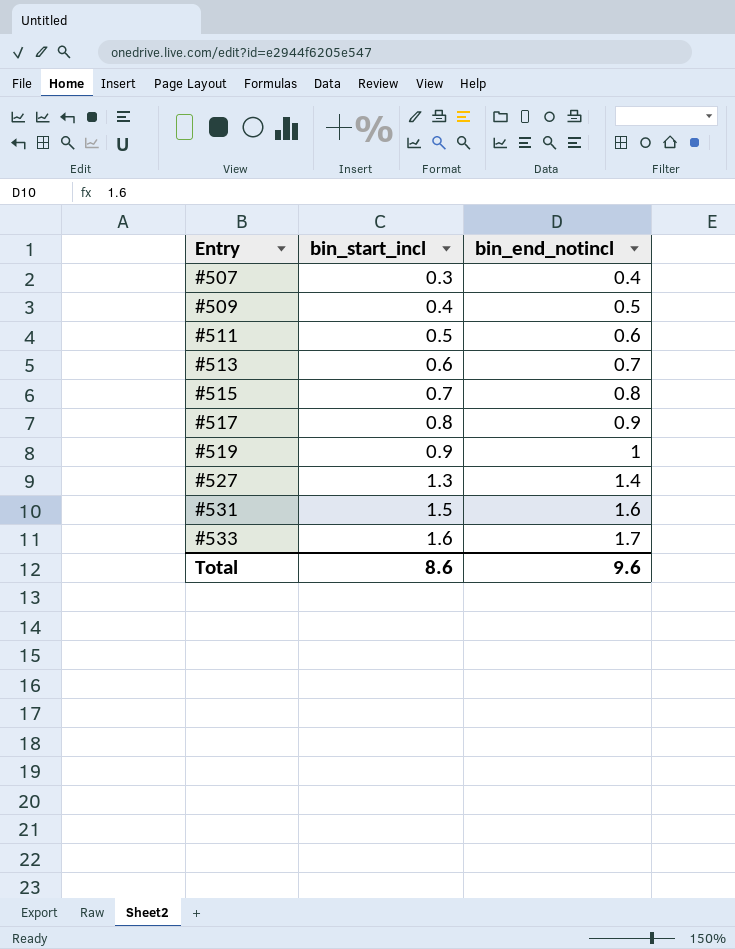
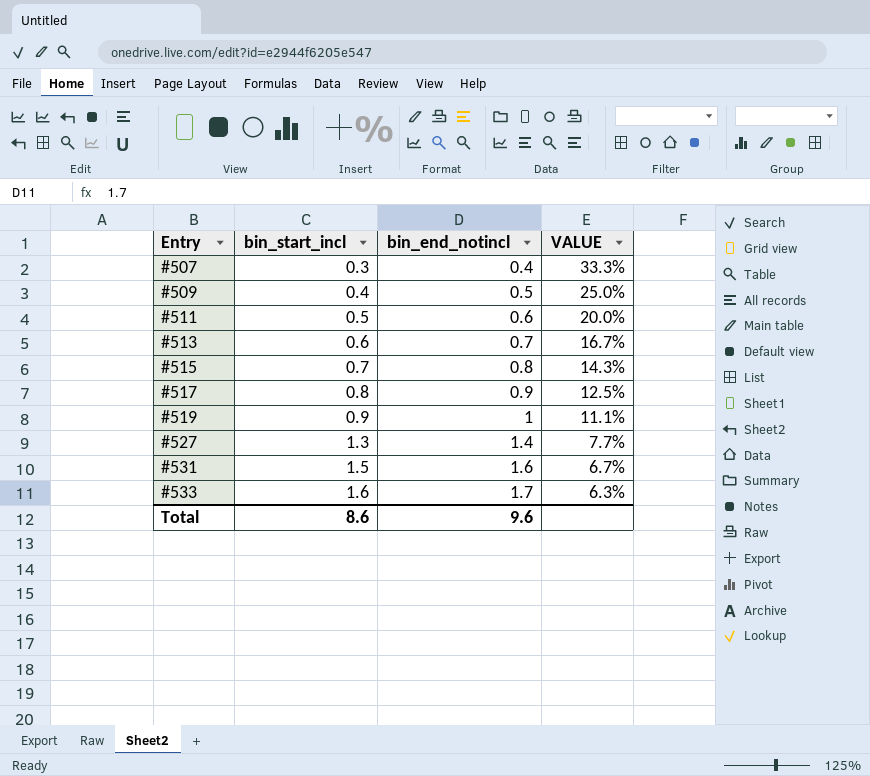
column VALUE | formula: none -> ([bin_end_notincl] - [bin_start_incl]) / [bin_start_incl]

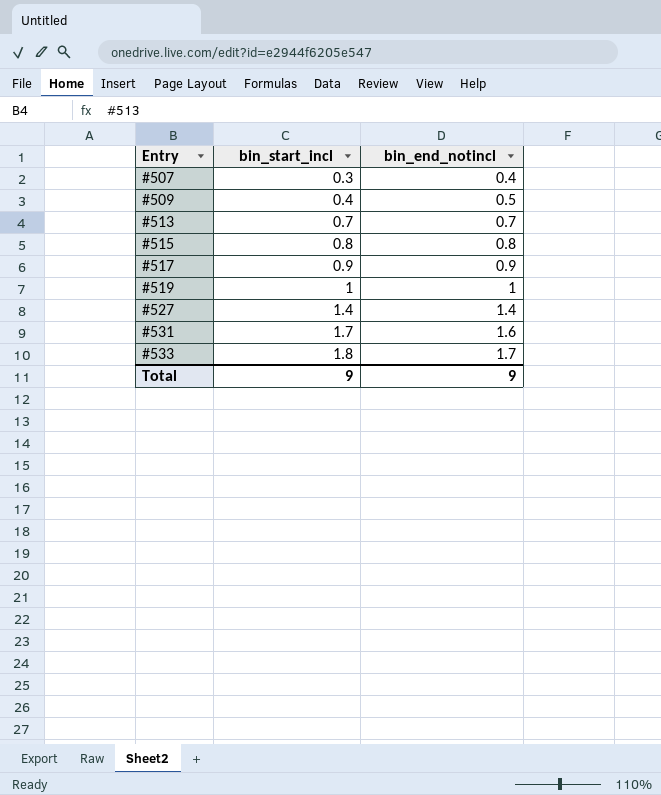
column VALUE | formula: ([bin_end_notincl] - [bin_start_incl]) / [bin_start_incl] -> none
row #511: 0.5 | 0.6 | 20.0% -> none
#513 | bin_start_incl: 0.6 -> 0.7
#515 | bin_start_incl: 0.7 -> 0.8
#517 | bin_start_incl: 0.8 -> 0.9
#519 | bin_start_incl: 0.9 -> 1
#527 | bin_start_incl: 1.3 -> 1.4
#531 | bin_start_incl: 1.5 -> 1.7
#533 | bin_start_incl: 1.6 -> 1.8
Total | bin_start_incl: 8.6 -> 9
Total | bin_end_notincl: 9.6 -> 9

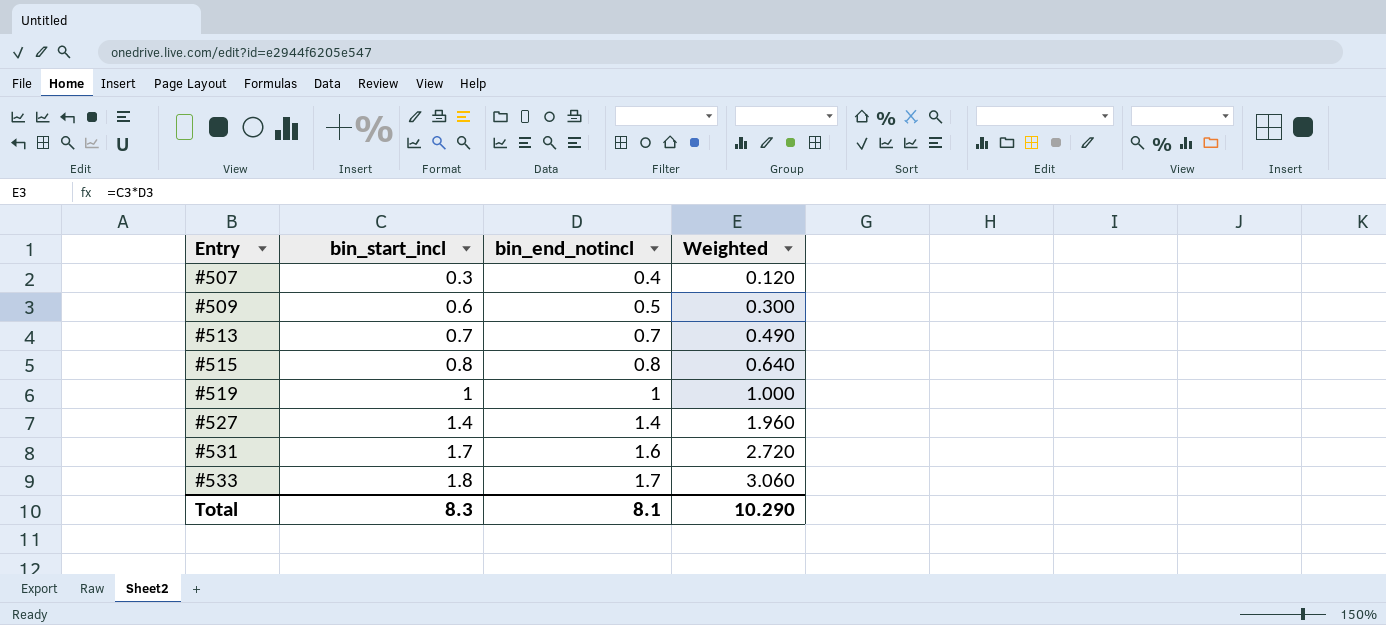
column Weighted | formula: none -> [bin_start_incl] * [bin_end_notincl]
row #517: 0.9 | 0.9 -> none
#509 | bin_start_incl: 0.4 -> 0.6
Total | bin_start_incl: 9 -> 8.3
Total | bin_end_notincl: 9 -> 8.1

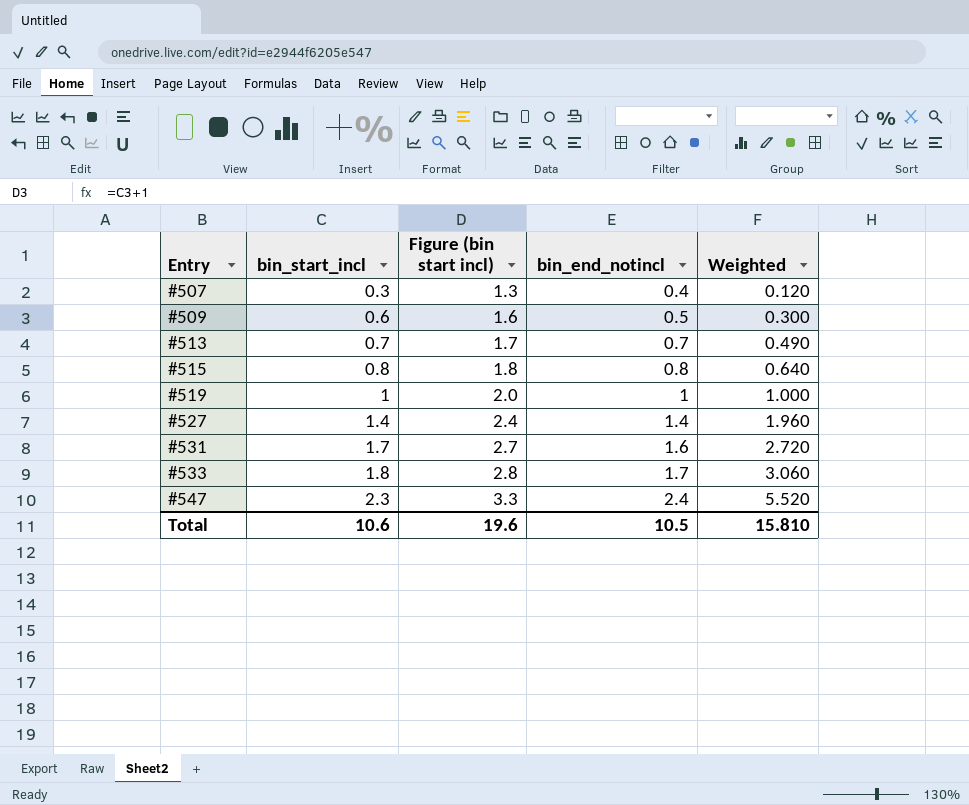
column Figure (bin start incl) | formula: none -> [bin_start_incl] + 1
row #547: none -> 2.3 | 3.3 | 2.4 | 5.520
Total | bin_start_incl: 8.3 -> 10.6
Total | bin_end_notincl: 8.1 -> 10.5
Total | Weighted: 10.290 -> 15.810

